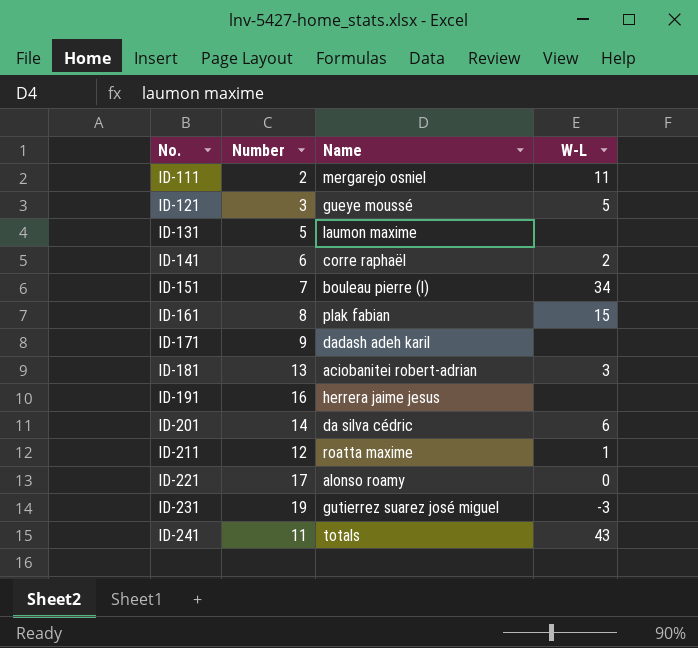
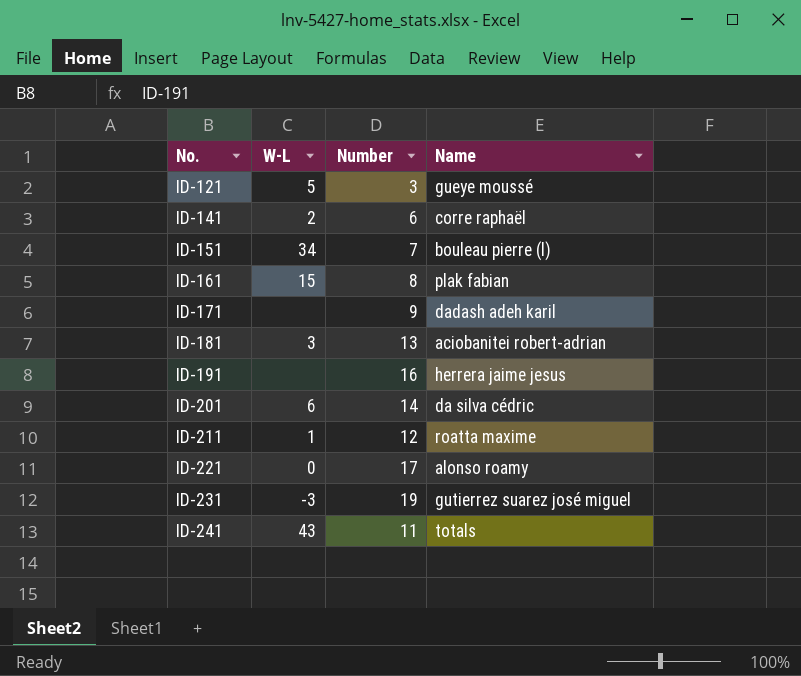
column W-L | position: 4 -> 2
row ID-111: 2 | mergarejo osniel | 11 -> none
row ID-131: 5 | laumon maxime | none -> none

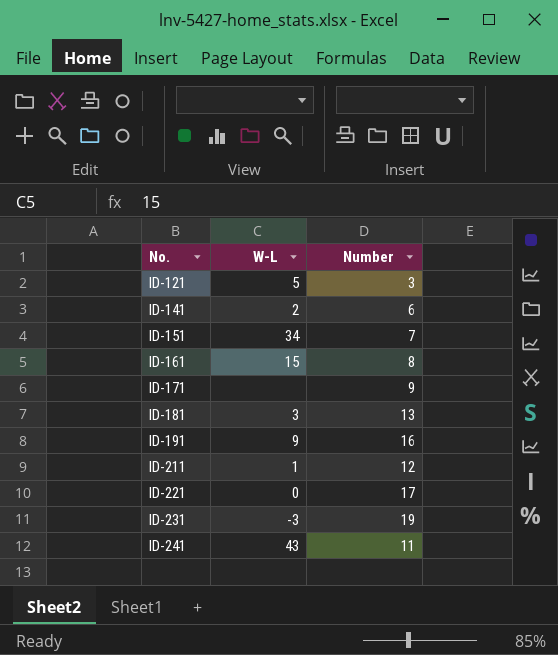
column Name | position: 4 -> none
row ID-201: 6 | 14 | da silva cédric -> none
ID-191 | W-L: none -> 9

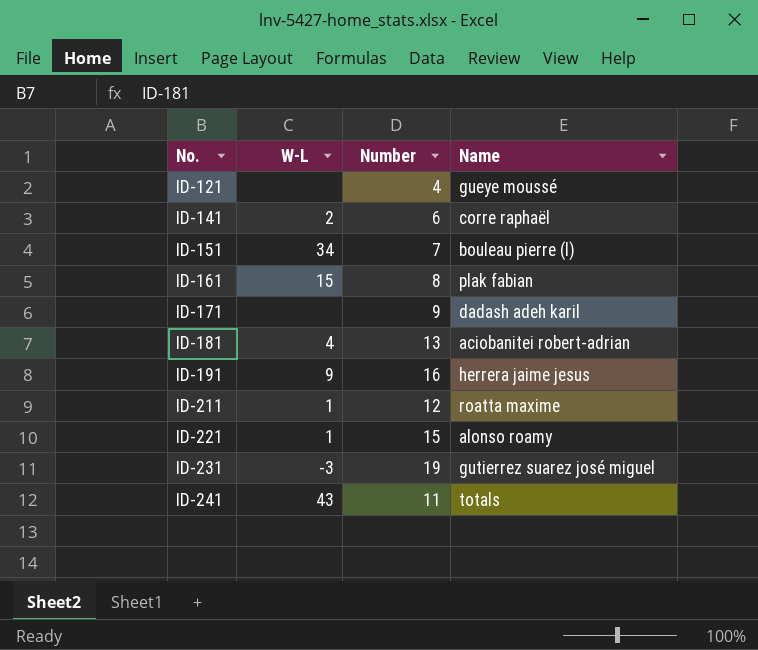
column Name | position: none -> 4
ID-121 | W-L: 5 -> none
ID-121 | Number: 3 -> 4
ID-181 | W-L: 3 -> 4
ID-221 | W-L: 0 -> 1
ID-221 | Number: 17 -> 15

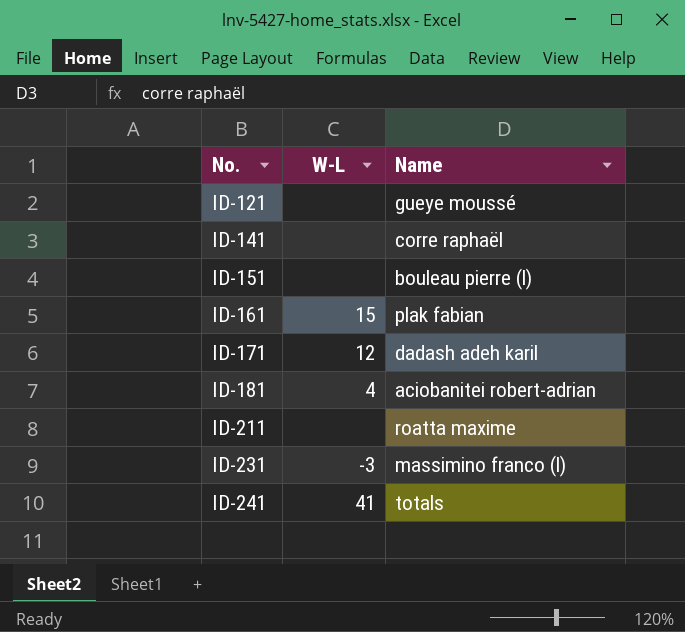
column Number | position: 3 -> none
row ID-191: 9 | 16 | herrera jaime jesus -> none
row ID-221: 1 | 15 | alonso roamy -> none
ID-141 | W-L: 2 -> none
ID-151 | W-L: 34 -> none
ID-171 | W-L: none -> 12
ID-211 | W-L: 1 -> none
ID-231 | Name: gutierrez suarez josé miguel -> massimino franco (l)
ID-241 | W-L: 43 -> 41

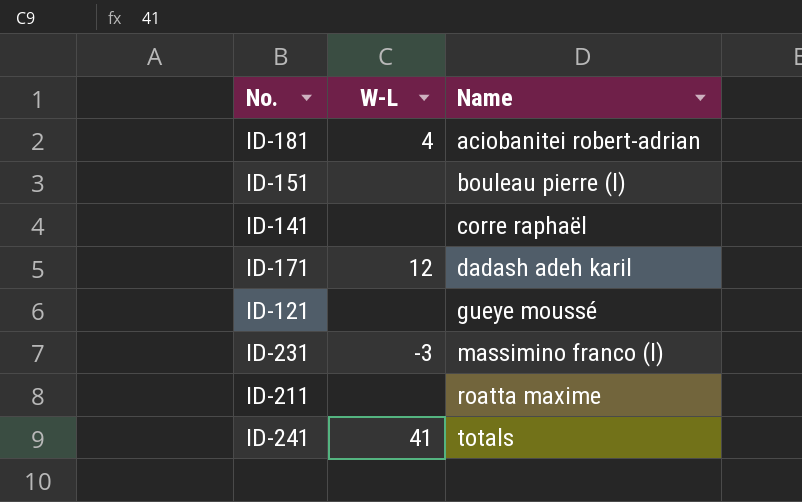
row order: No. ascending -> Name ascending
row ID-161: 15 | plak fabian -> none

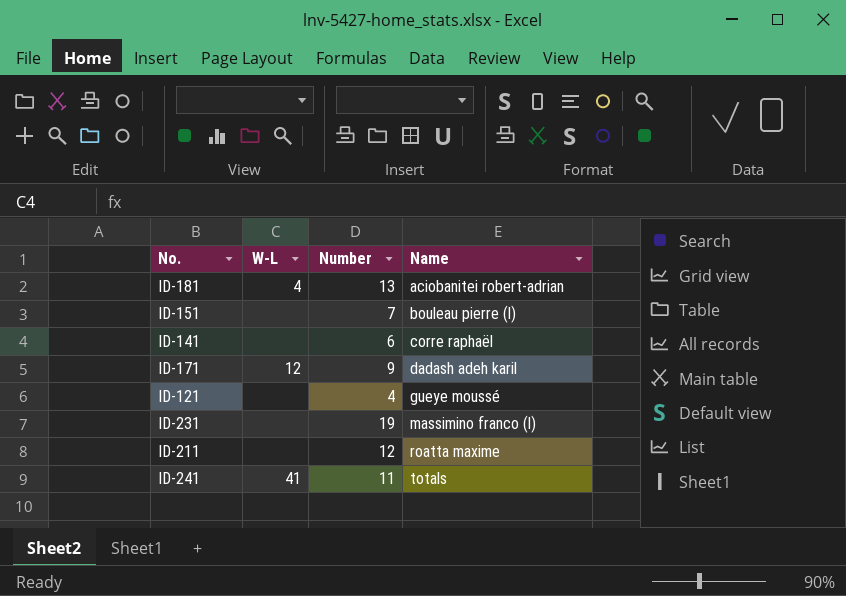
column Number | position: none -> 3
ID-231 | W-L: -3 -> none

